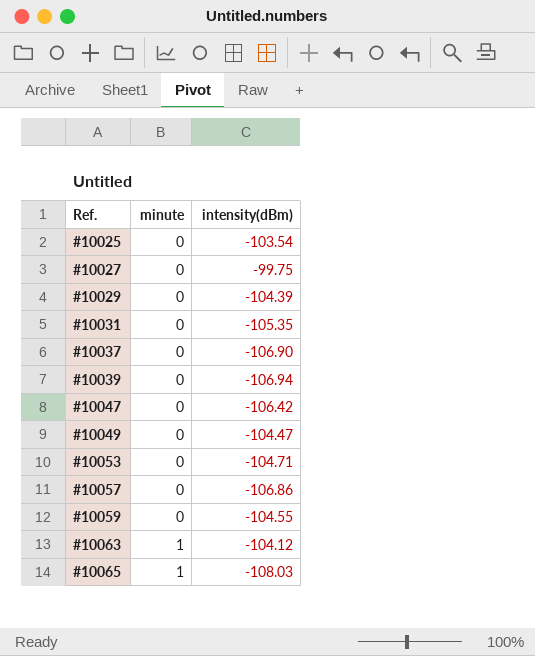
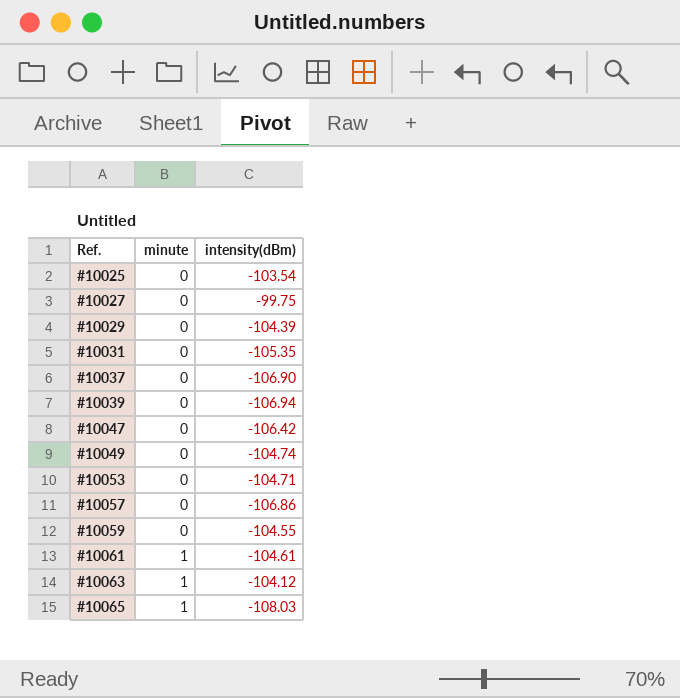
#10049 | intensity(dBm): -104.47 -> -104.74
row #10061: none -> 1 | -104.61

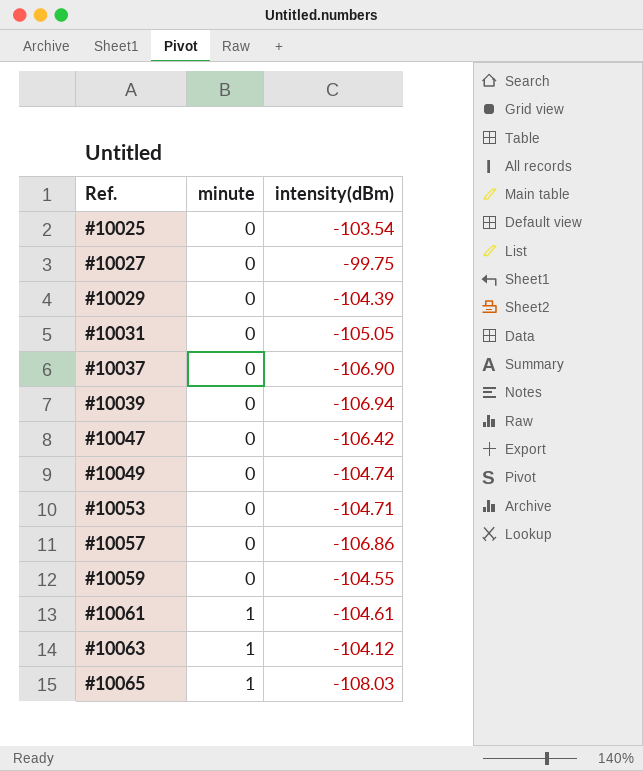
#10031 | intensity(dBm): -105.35 -> -105.05

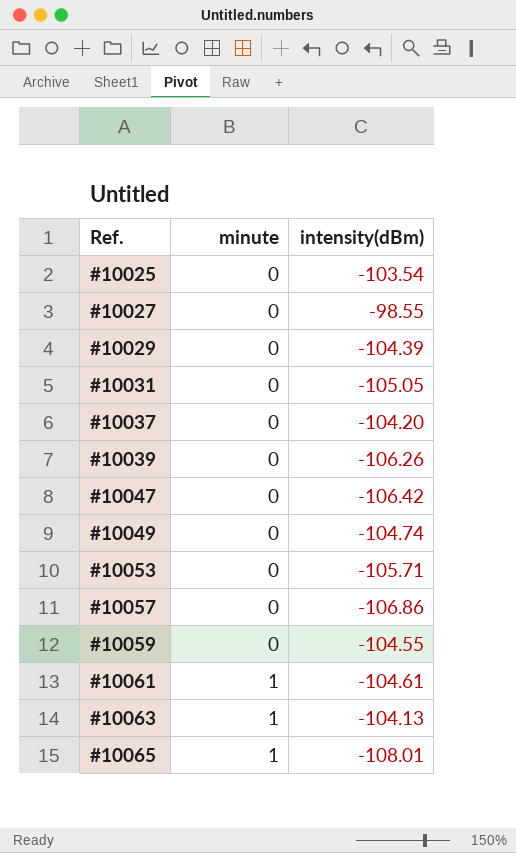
#10027 | intensity(dBm): -99.75 -> -98.55
#10037 | intensity(dBm): -106.90 -> -104.20
#10039 | intensity(dBm): -106.94 -> -106.26
#10053 | intensity(dBm): -104.71 -> -105.71
#10063 | intensity(dBm): -104.12 -> -104.13
#10065 | intensity(dBm): -108.03 -> -108.01

